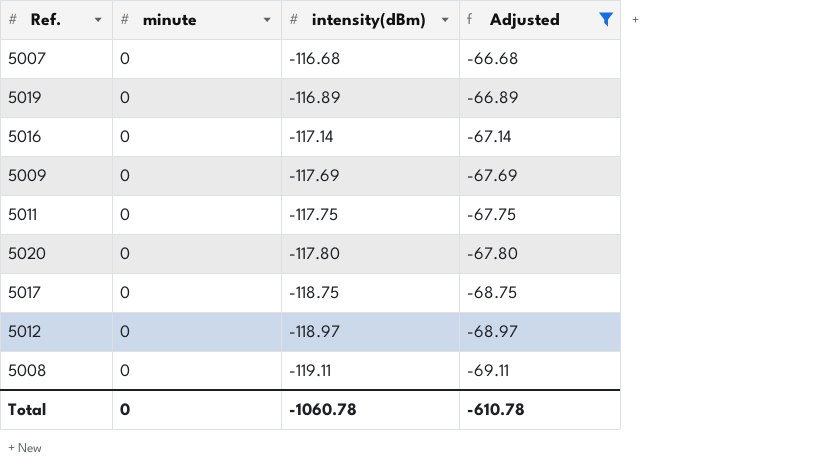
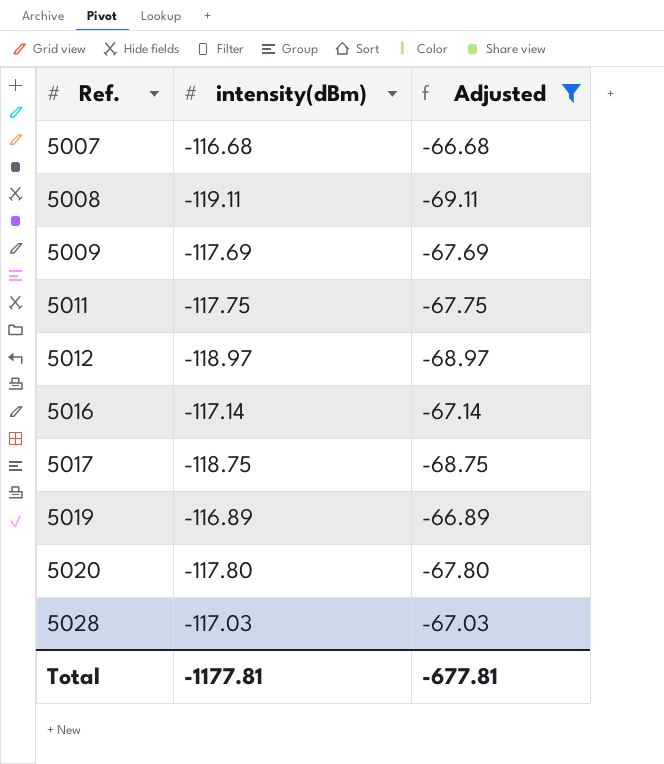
row order: intensity(dBm) descending -> Ref. ascending
column minute | position: 2 -> none
row 5028: none -> -117.03 | -67.03
Total | intensity(dBm): -1060.78 -> -1177.81
Total | Adjusted: -610.78 -> -677.81

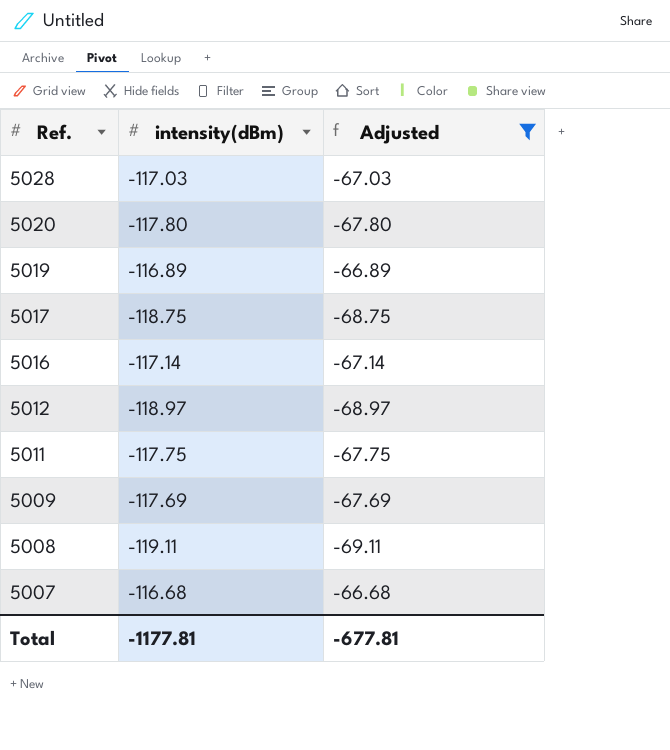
row order: Ref. ascending -> Ref. descending

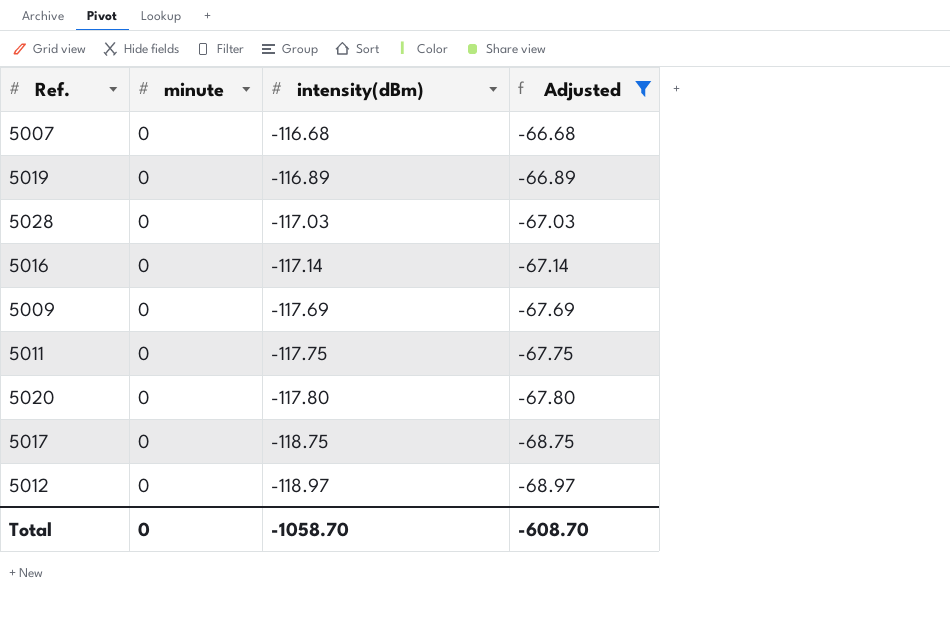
row order: Ref. descending -> intensity(dBm) descending
column minute | position: none -> 2
row 5008: -119.11 | -69.11 -> none
Total | intensity(dBm): -1177.81 -> -1058.70
Total | Adjusted: -677.81 -> -608.70

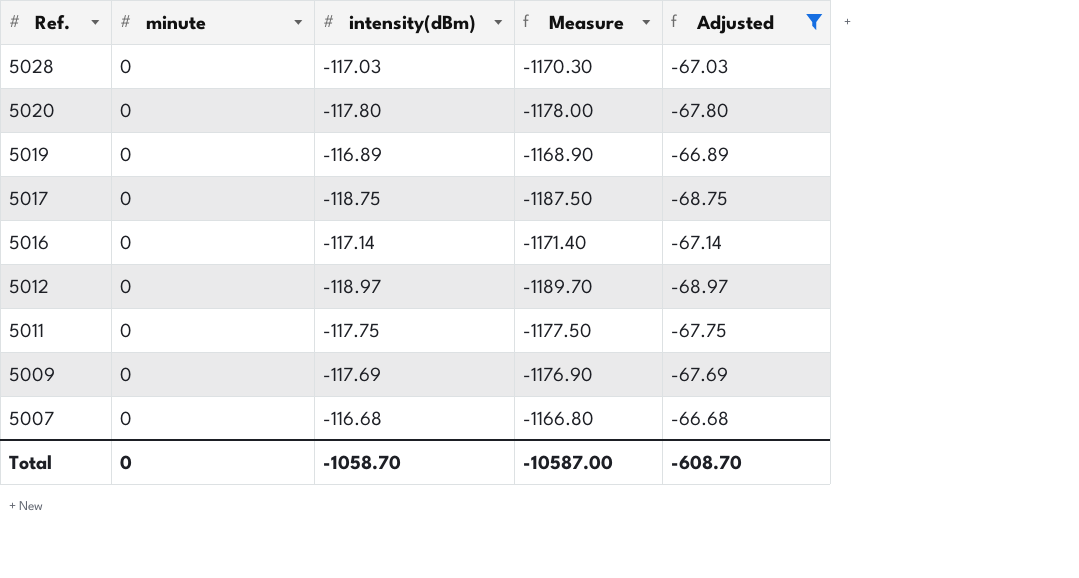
row order: intensity(dBm) descending -> Ref. descending
column Measure | formula: none -> [intensity(dBm)] * 10

